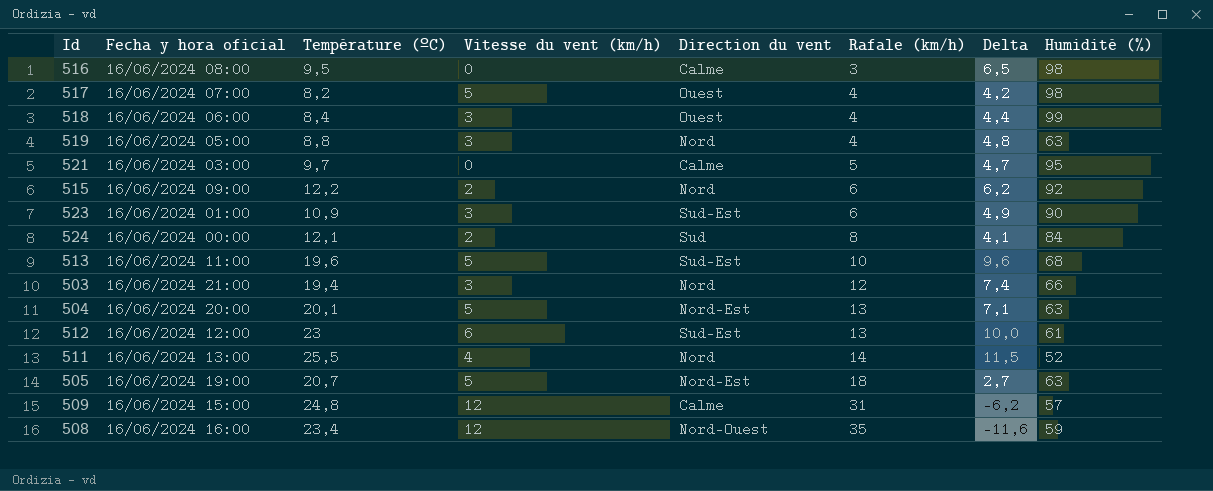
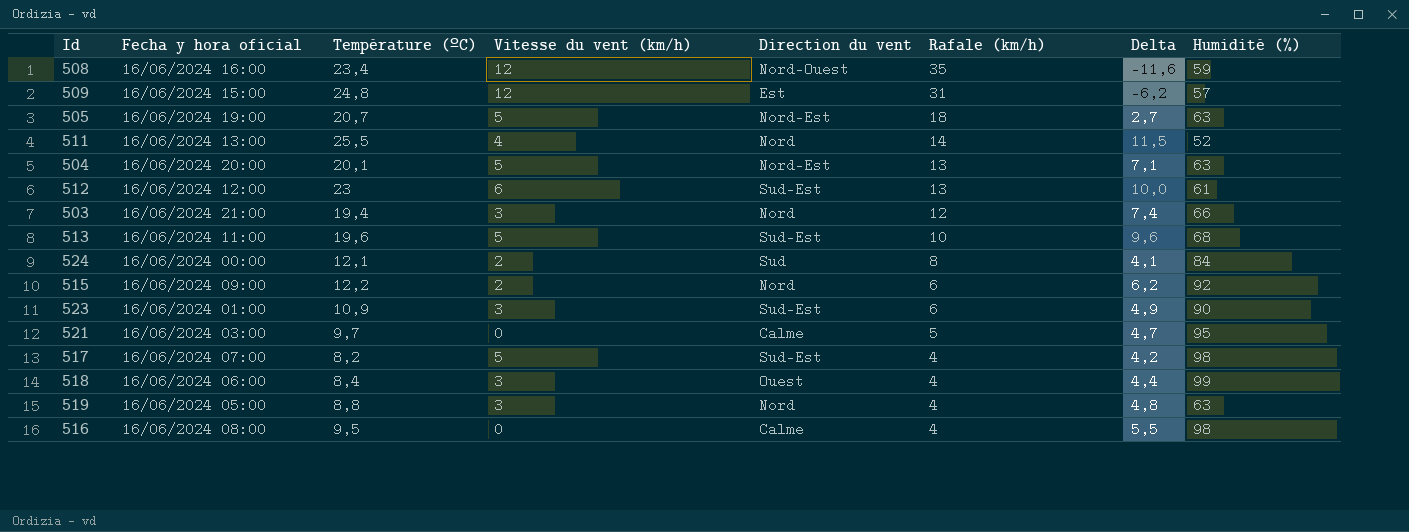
row order: Rafale (km/h) ascending -> Rafale (km/h) descending
509 | Direction du vent: Calme -> Est
517 | Direction du vent: Ouest -> Sud-Est
516 | Rafale (km/h): 3 -> 4
516 | Delta: 6,5 -> 5,5

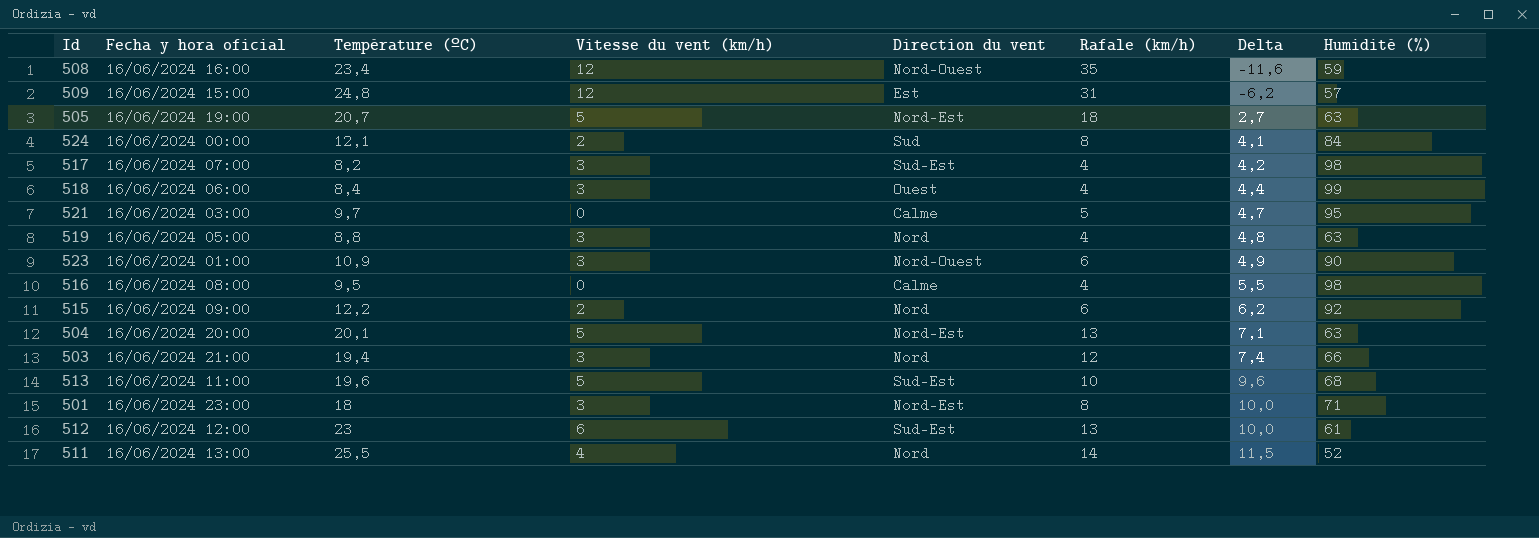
row order: Rafale (km/h) descending -> Delta ascending
517 | Vitesse du vent (km/h): 5 -> 3
523 | Direction du vent: Sud-Est -> Nord-Ouest
row 501: none -> 16/06/2024 23:00 | 18 | 3 | Nord-Est | 8 | 10,0 | 71

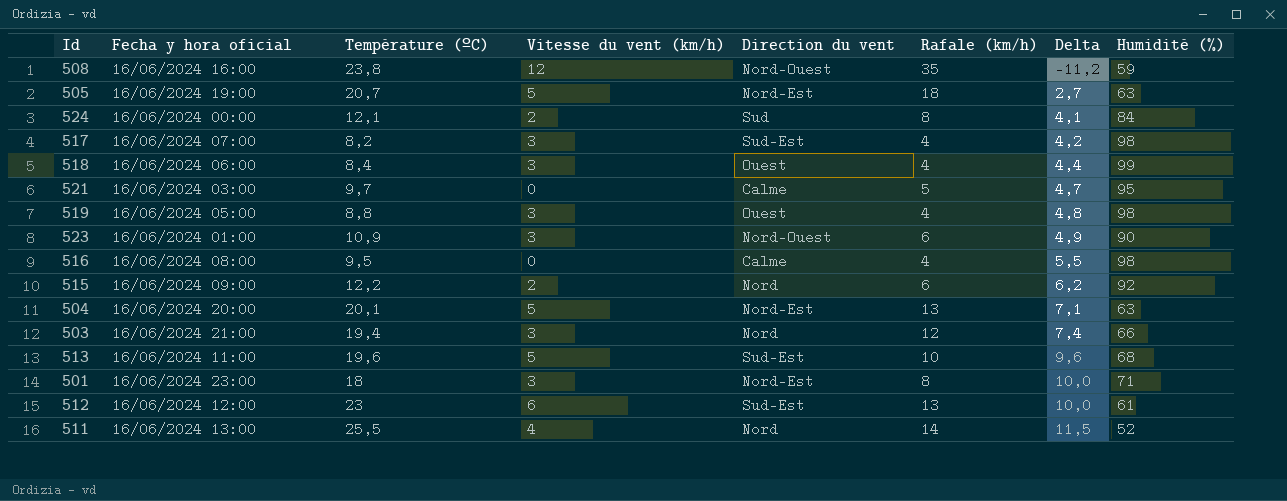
row 509: 16/06/2024 15:00 | 24,8 | 12 | Est | 31 | -6,2 | 57 -> none
508 | Température (ºC): 23,4 -> 23,8
508 | Delta: -11,6 -> -11,2
519 | Direction du vent: Nord -> Ouest
519 | Humidité (%): 63 -> 98

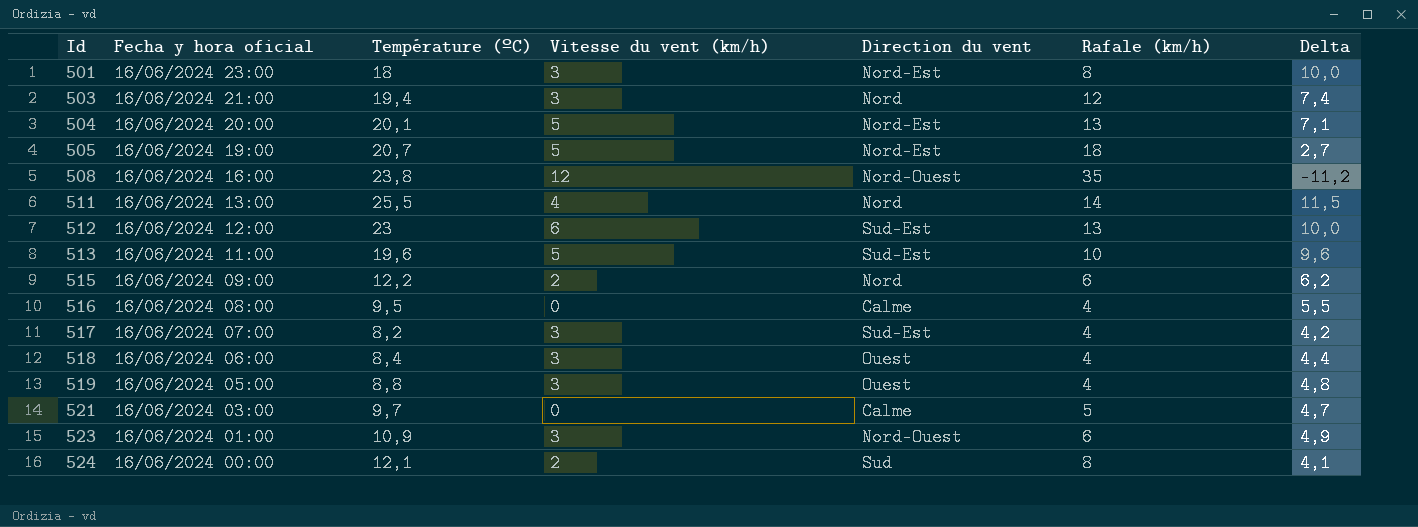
row order: Delta ascending -> Id ascending
column Humidité (%) | position: 8 -> none

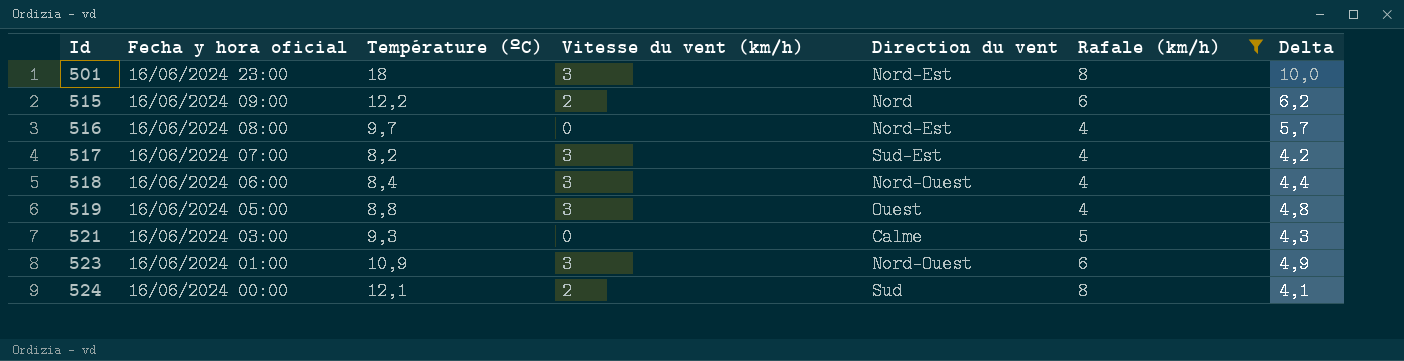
filter: none -> Rafale (km/h) <= 8
516 | Température (ºC): 9,5 -> 9,7
516 | Direction du vent: Calme -> Nord-Est
516 | Delta: 5,5 -> 5,7
518 | Direction du vent: Ouest -> Nord-Ouest
521 | Température (ºC): 9,7 -> 9,3
521 | Delta: 4,7 -> 4,3

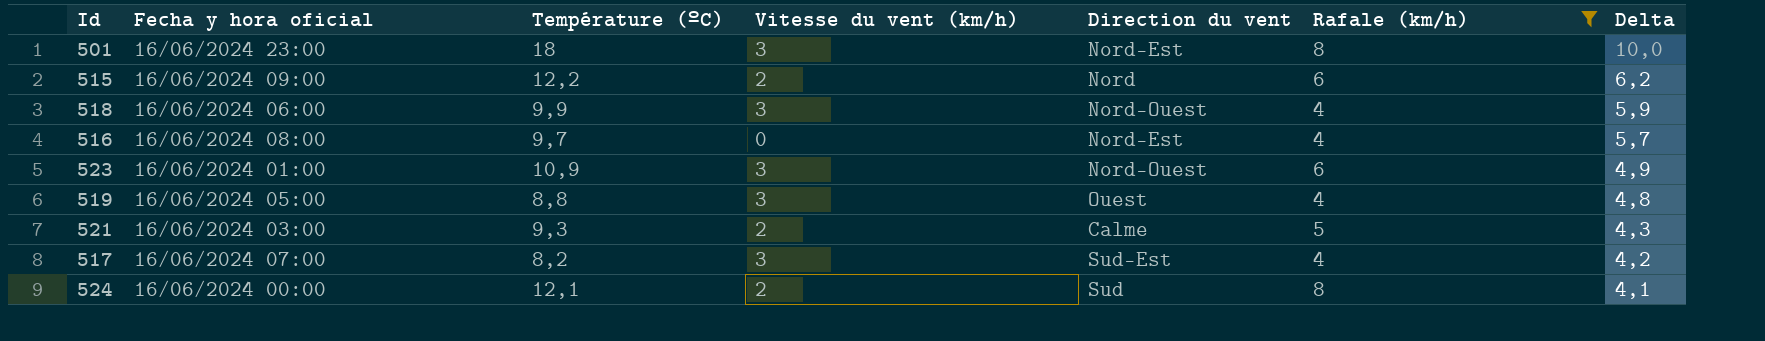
row order: Id ascending -> Delta descending
518 | Température (ºC): 8,4 -> 9,9
518 | Delta: 4,4 -> 5,9
521 | Vitesse du vent (km/h): 0 -> 2

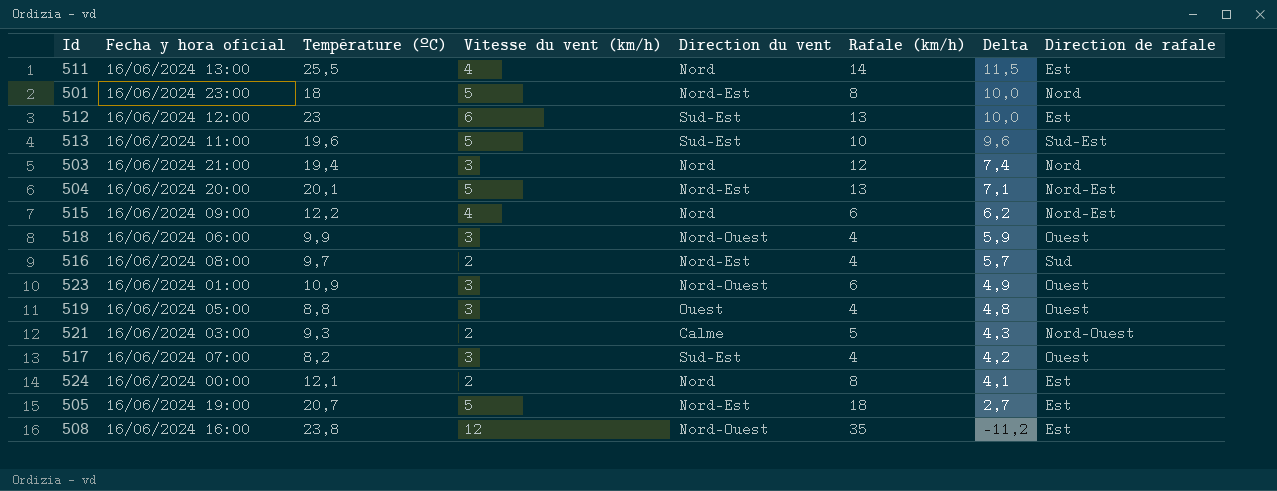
filter: Rafale (km/h) <= 8 -> none
column Direction de rafale | position: none -> 8
501 | Vitesse du vent (km/h): 3 -> 5
515 | Vitesse du vent (km/h): 2 -> 4
516 | Vitesse du vent (km/h): 0 -> 2
524 | Direction du vent: Sud -> Nord

